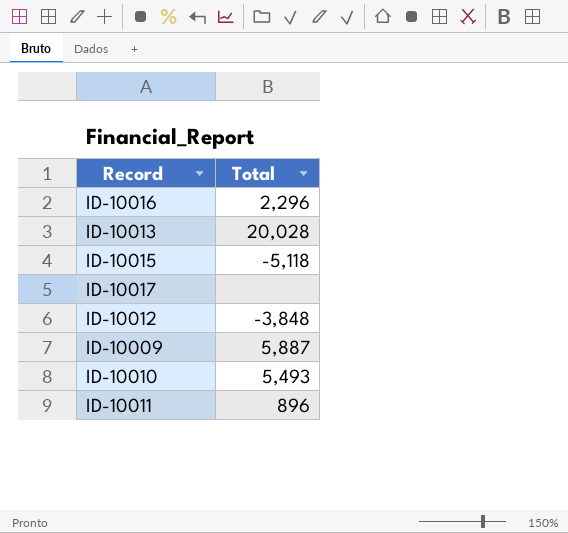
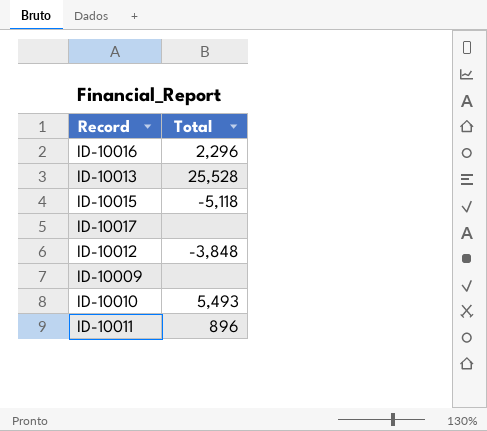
ID-10013 | Total: 20,028 -> 25,528
ID-10009 | Total: 5,887 -> none

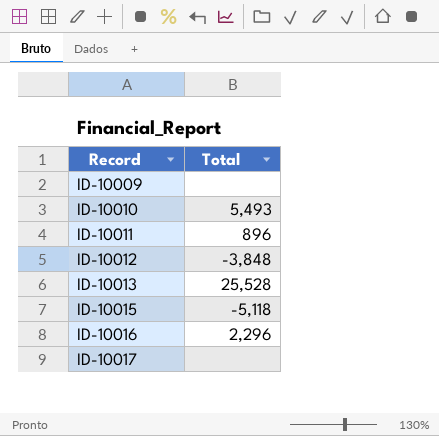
row order: none -> Record ascending

